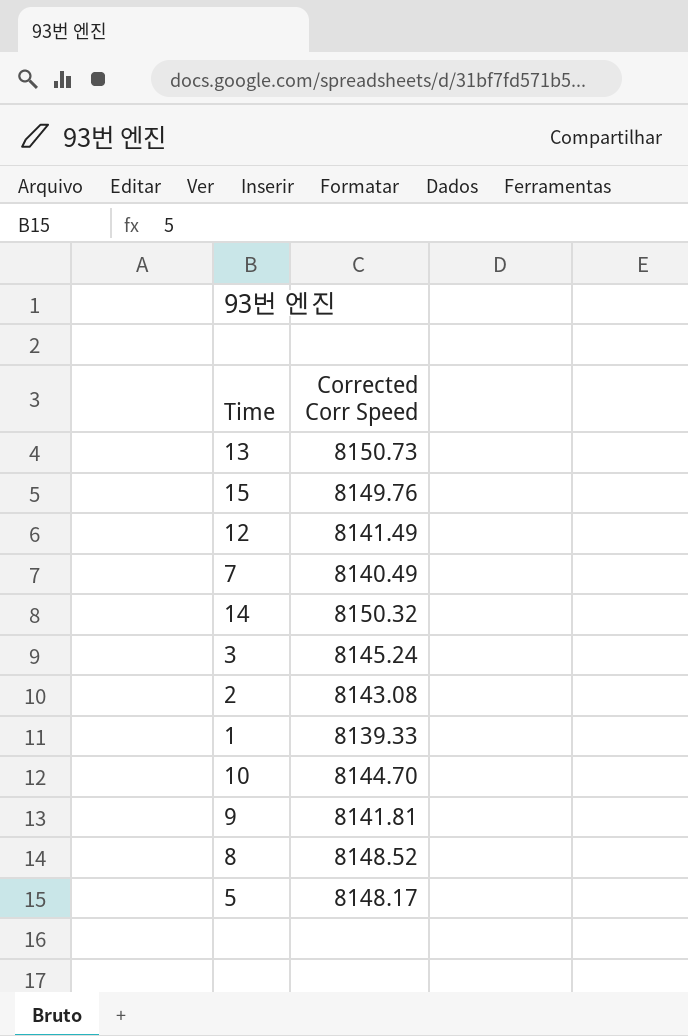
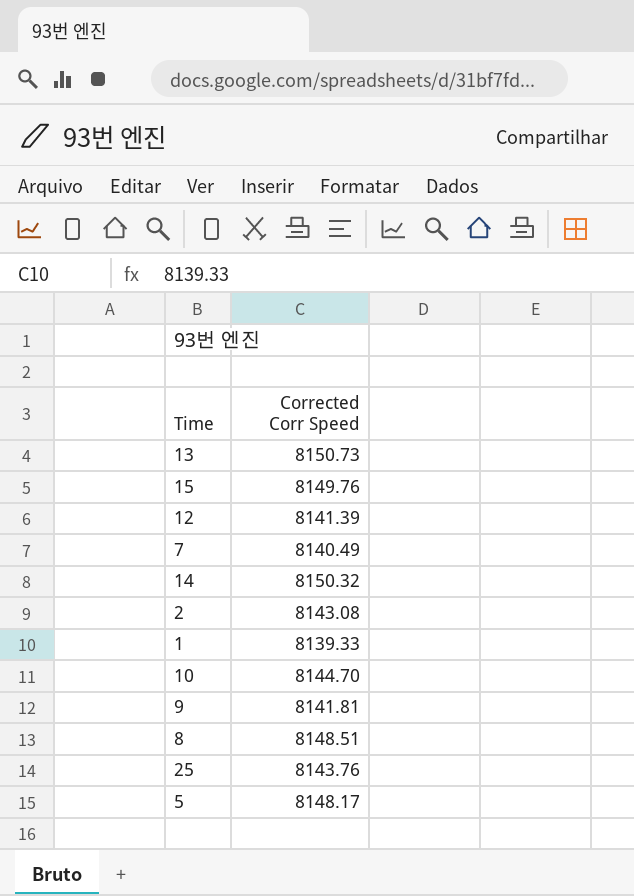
row 3: 8145.24 -> none
12 | Corrected Corr Speed: 8141.49 -> 8141.39
8 | Corrected Corr Speed: 8148.52 -> 8148.51
row 25: none -> 8143.76

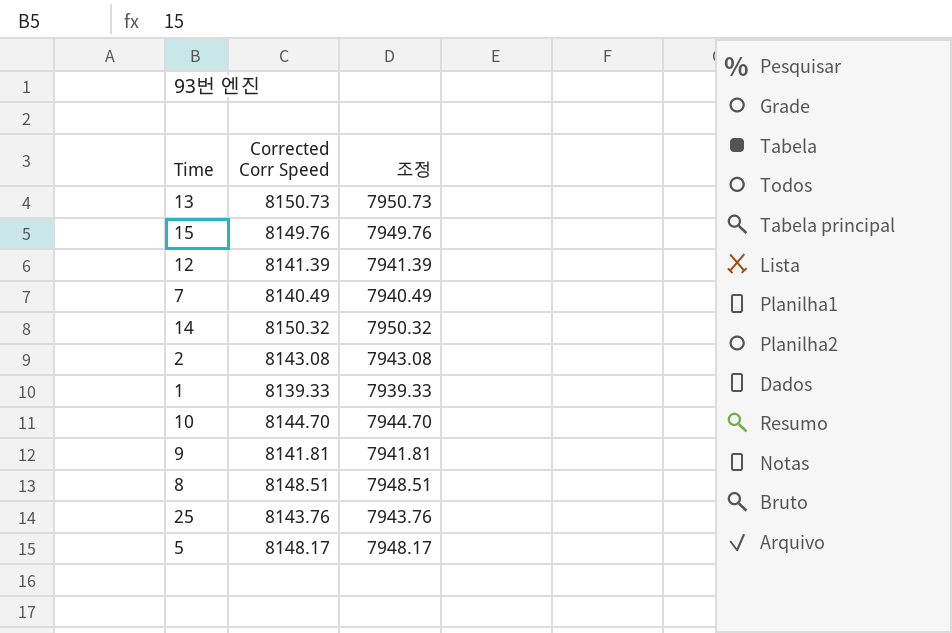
column 조정 | formula: none -> [Corrected Corr Speed] - 200

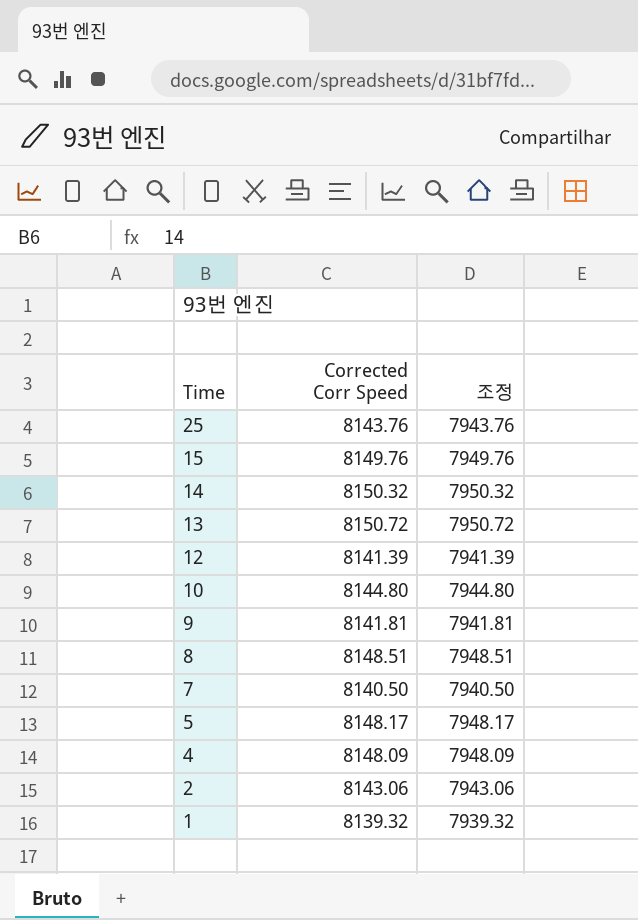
row order: none -> Time descending
13 | Corrected Corr Speed: 8150.73 -> 8150.72
13 | 조정: 7950.73 -> 7950.72
10 | Corrected Corr Speed: 8144.70 -> 8144.80
10 | 조정: 7944.70 -> 7944.80
7 | Corrected Corr Speed: 8140.49 -> 8140.50
7 | 조정: 7940.49 -> 7940.50
row 4: none -> 8148.09 | 7948.09
2 | Corrected Corr Speed: 8143.08 -> 8143.06
2 | 조정: 7943.08 -> 7943.06
1 | Corrected Corr Speed: 8139.33 -> 8139.32
1 | 조정: 7939.33 -> 7939.32

